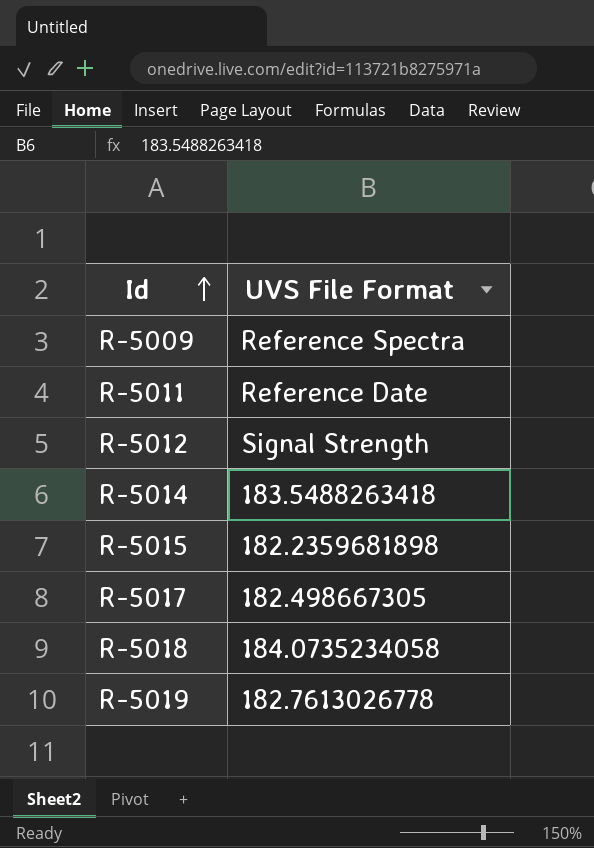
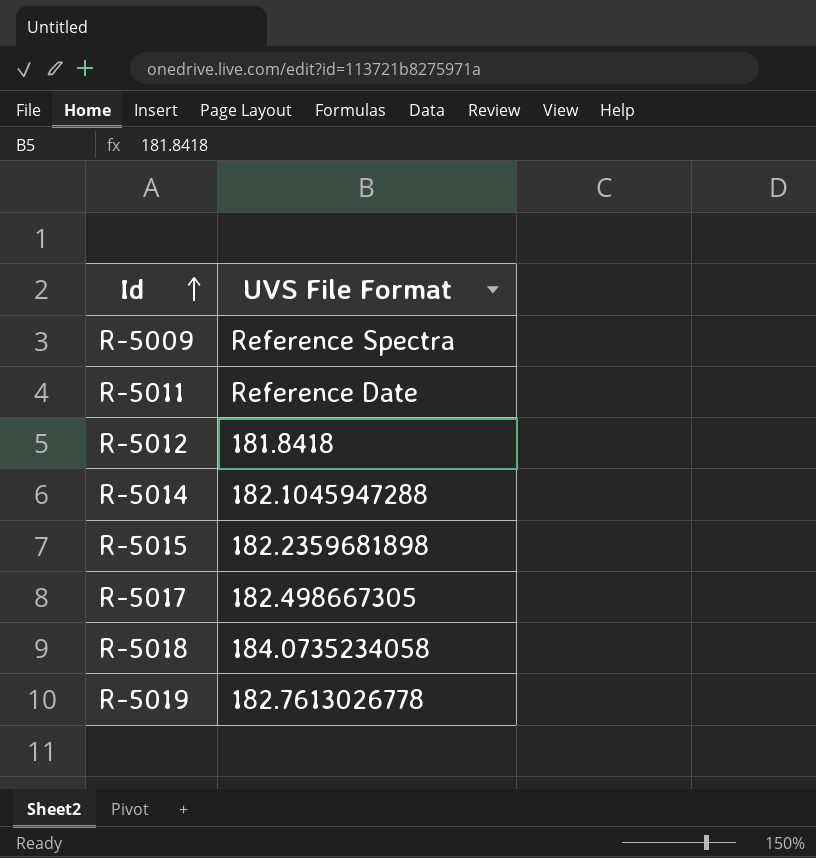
R-5012 | UVS File Format: Signal Strength -> 181.8418
R-5014 | UVS File Format: 183.5488263418 -> 182.1045947288

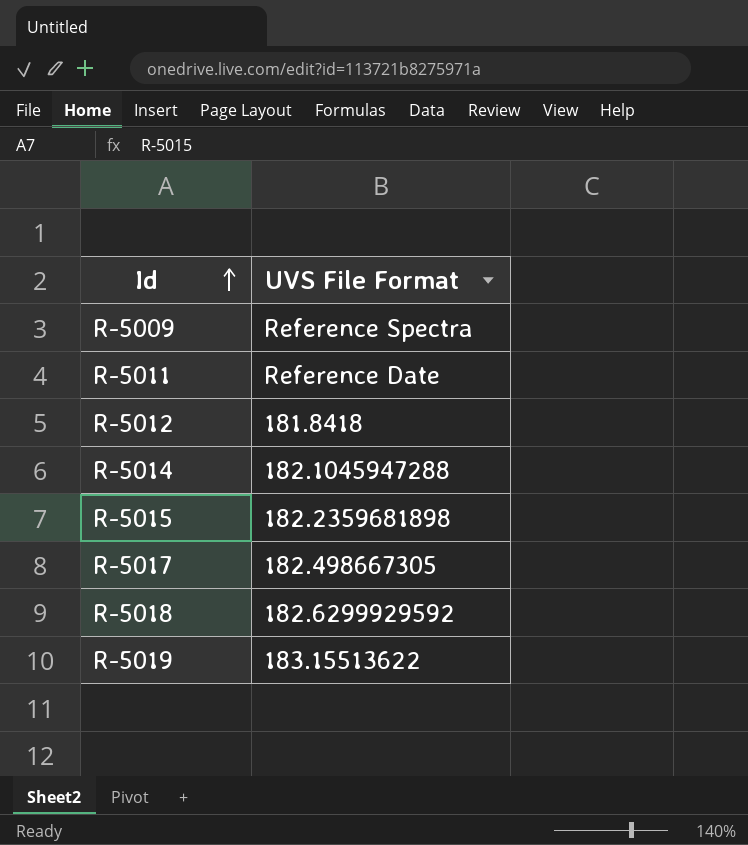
R-5018 | UVS File Format: 184.0735234058 -> 182.6299929592
R-5019 | UVS File Format: 182.7613026778 -> 183.15513622

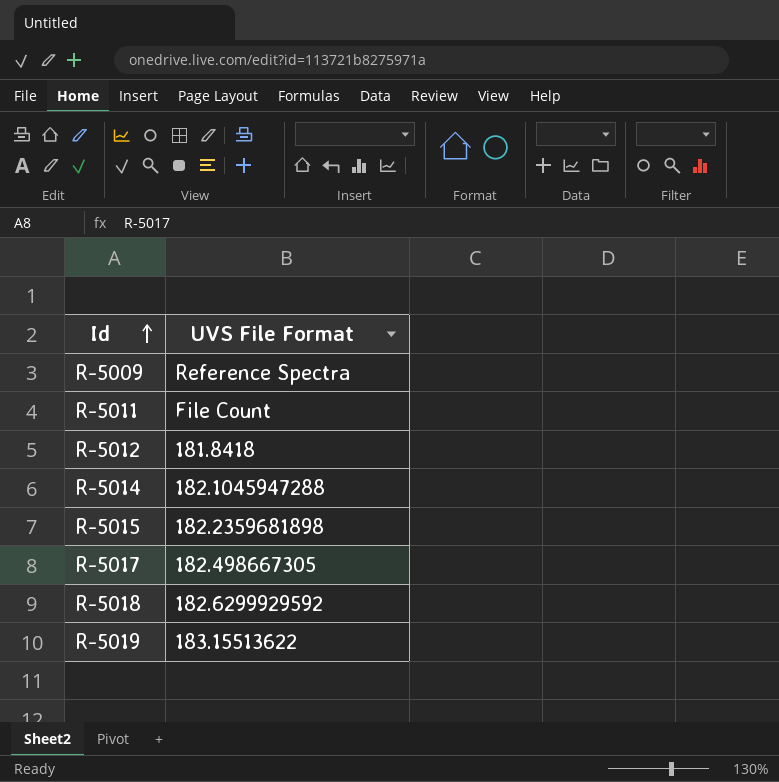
R-5011 | UVS File Format: Reference Date -> File Count

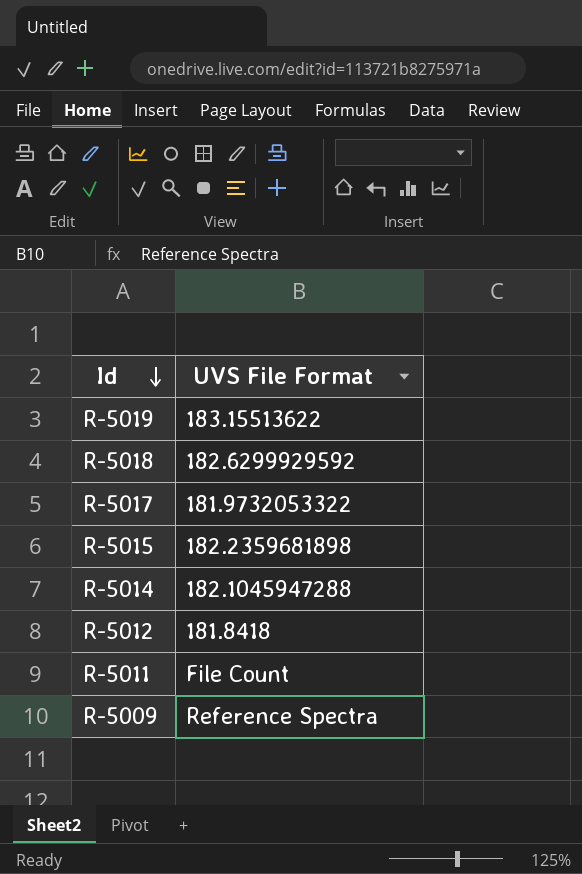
row order: Id ascending -> Id descending
R-5017 | UVS File Format: 182.498667305 -> 181.9732053322

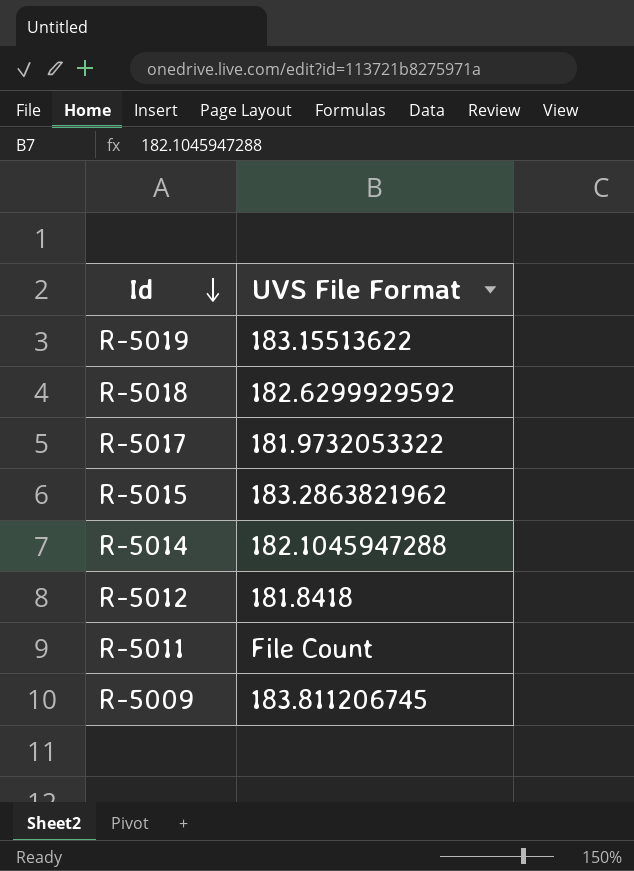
R-5015 | UVS File Format: 182.2359681898 -> 183.2863821962
R-5009 | UVS File Format: Reference Spectra -> 183.811206745

